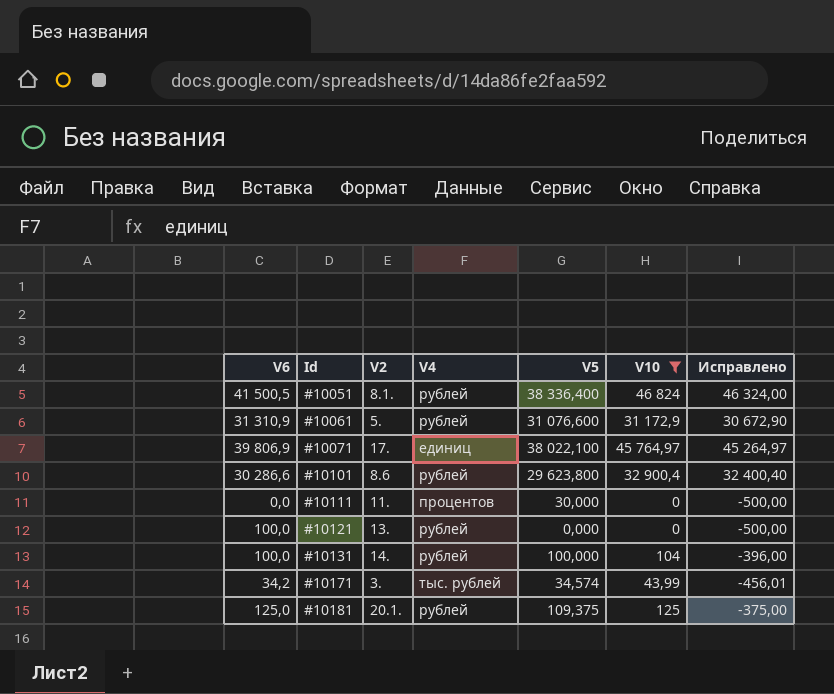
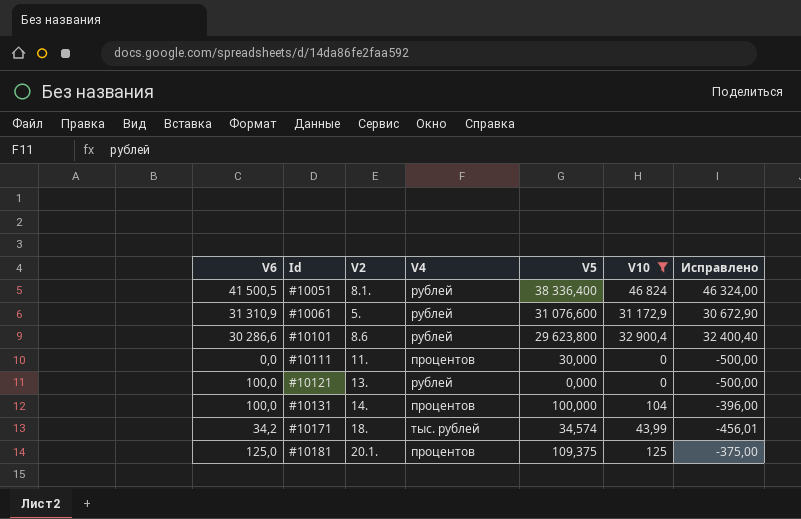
row #10071: 39 806,9 | 17. | единиц | 38 022,100 | 45 764,97 | 45 264,97 -> none
#10131 | V4: рублей -> процентов
#10171 | V2: 3. -> 18.
#10181 | V4: рублей -> процентов

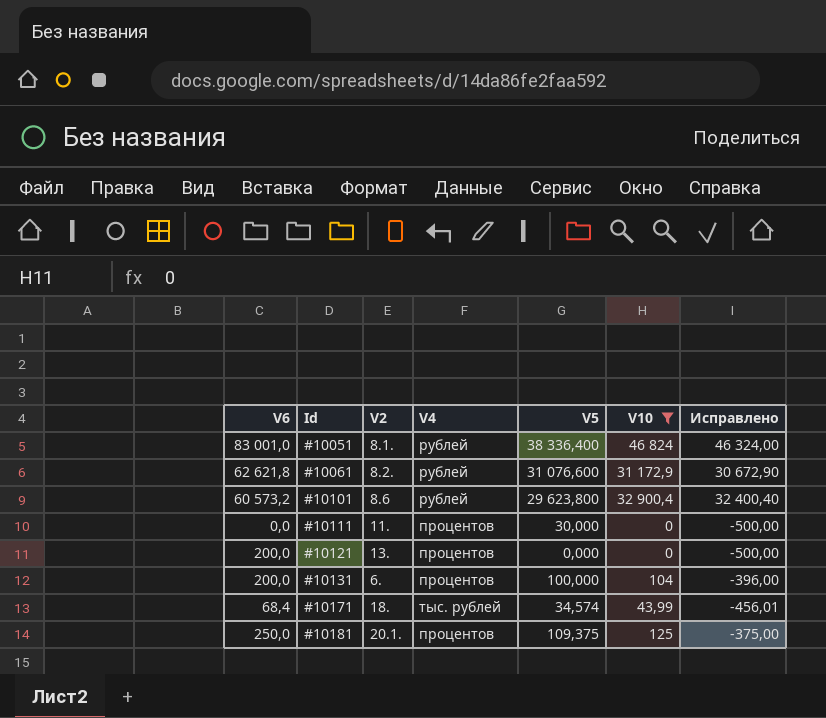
#10051 | V6: 41 500,5 -> 83 001,0
#10061 | V6: 31 310,9 -> 62 621,8
#10061 | V2: 5. -> 8.2.
#10101 | V6: 30 286,6 -> 60 573,2
#10121 | V6: 100,0 -> 200,0
#10121 | V4: рублей -> процентов
#10131 | V6: 100,0 -> 200,0
#10131 | V2: 14. -> 6.
#10171 | V6: 34,2 -> 68,4
#10181 | V6: 125,0 -> 250,0

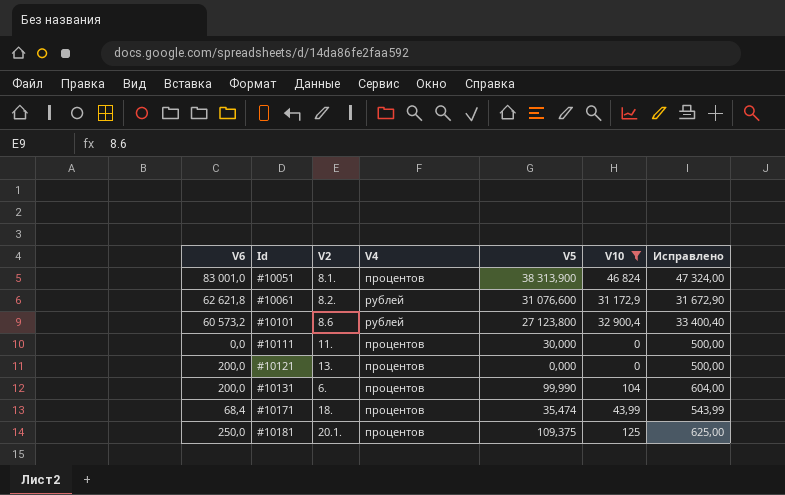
column Исправлено | formula: [V10] - 500 -> [V10] + 500
#10051 | V4: рублей -> процентов
#10051 | V5: 38 336,400 -> 38 313,900
#10101 | V5: 29 623,800 -> 27 123,800
#10131 | V5: 100,000 -> 99,990
#10171 | V4: тыс. рублей -> процентов
#10171 | V5: 34,574 -> 35,474

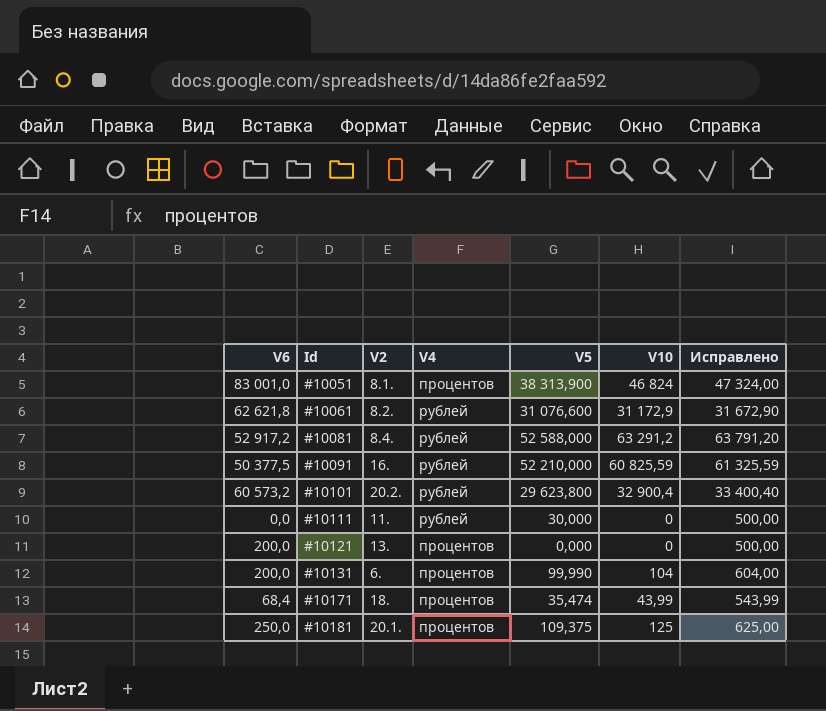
filter: V10 <= 46 824 -> none
#10101 | V2: 8.6 -> 20.2.
#10101 | V5: 27 123,800 -> 29 623,800
#10111 | V4: процентов -> рублей

